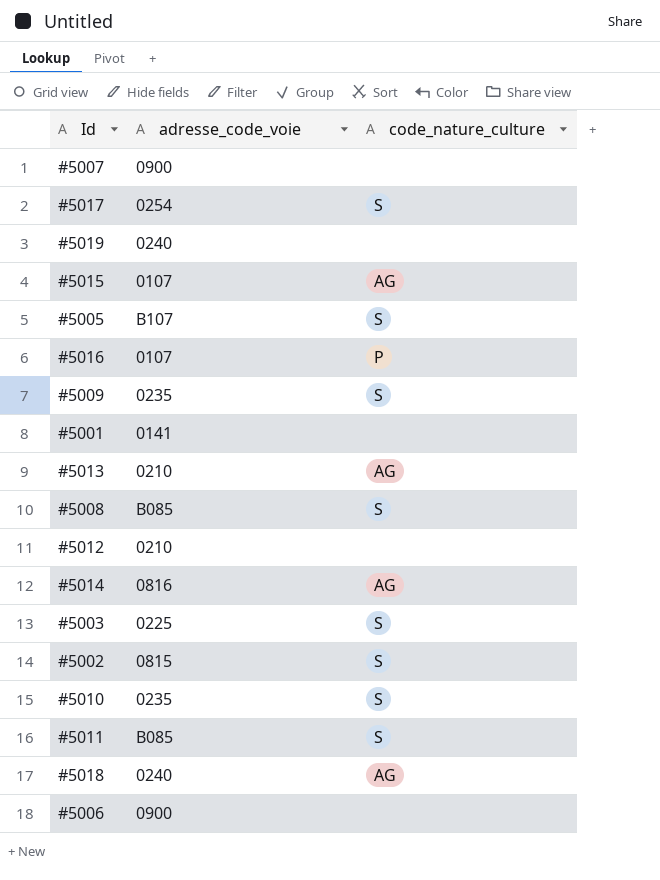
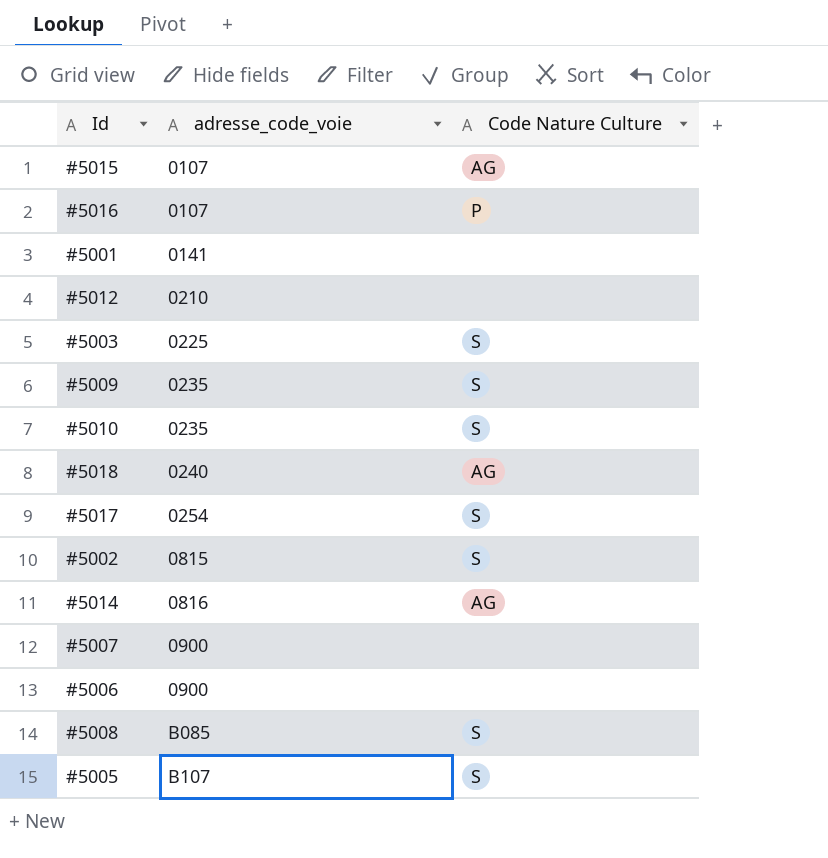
row order: none -> adresse_code_voie ascending
column name: code_nature_culture -> Code Nature Culture
row #5019: 0240 | none -> none
row #5013: 0210 | AG -> none
row #5011: B085 | S -> none

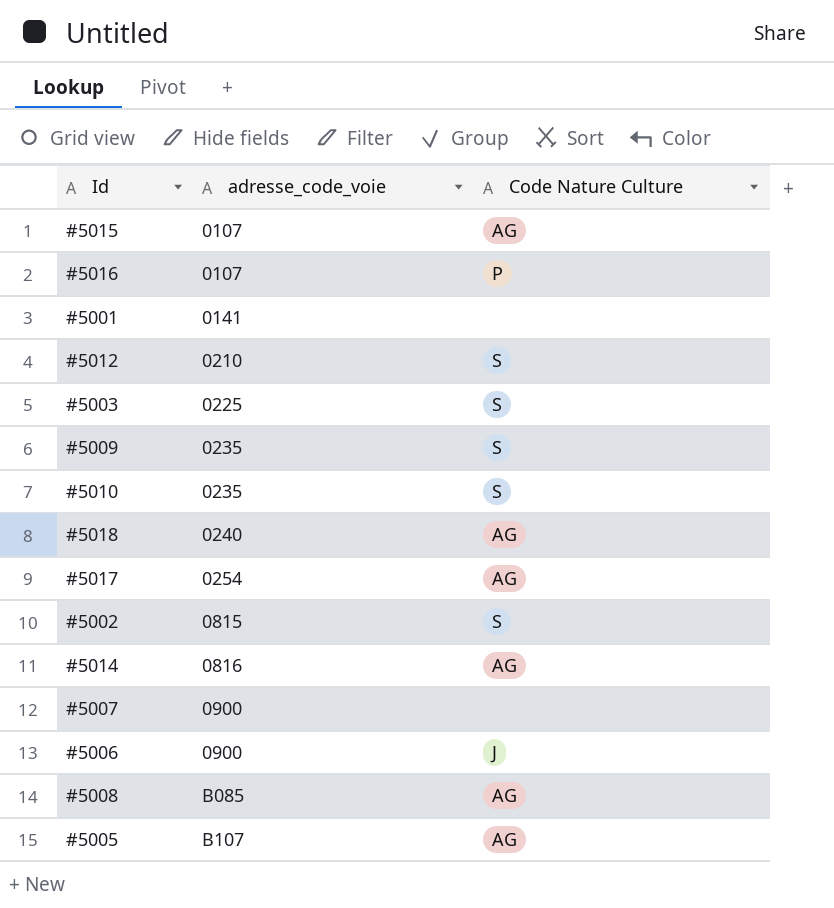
#5012 | Code Nature Culture: none -> S
#5017 | Code Nature Culture: S -> AG
#5006 | Code Nature Culture: none -> J
#5008 | Code Nature Culture: S -> AG
#5005 | Code Nature Culture: S -> AG

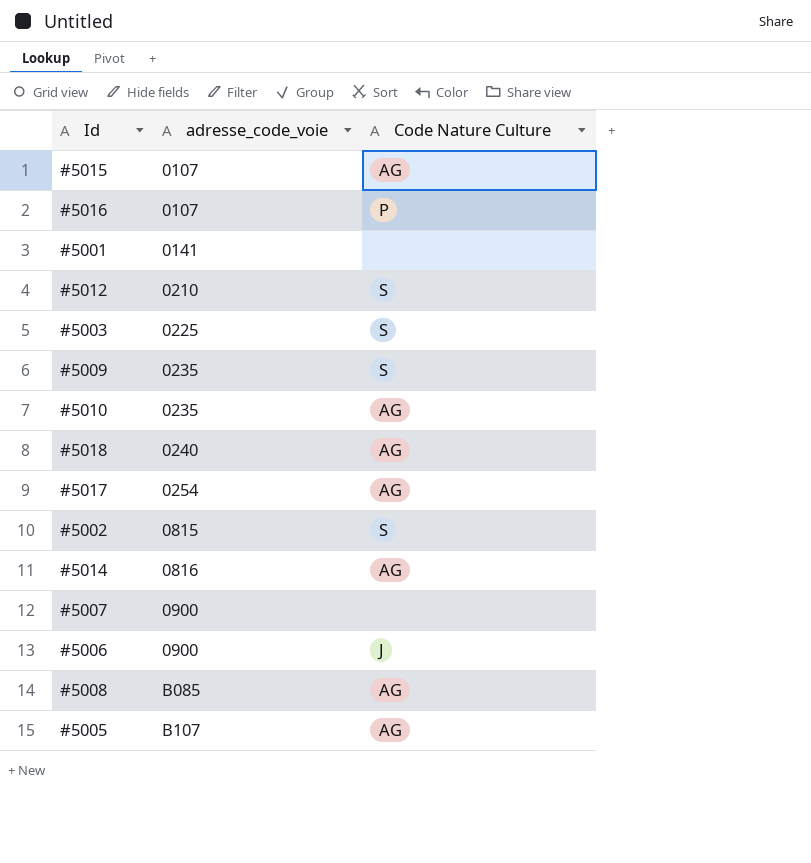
#5010 | Code Nature Culture: S -> AG

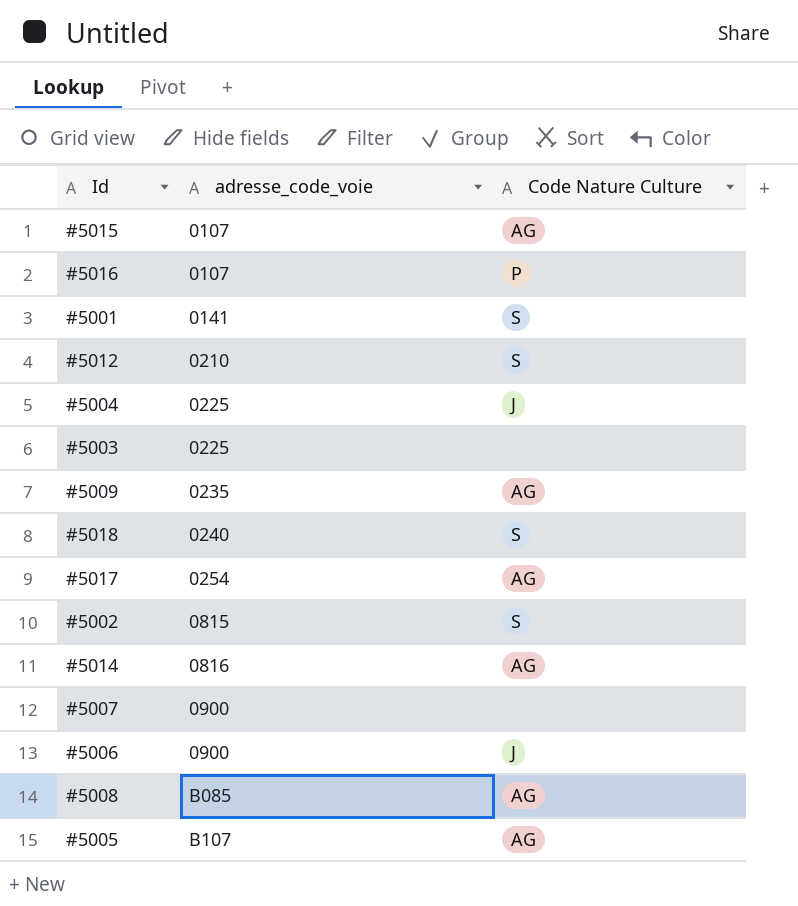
row #5010: 0235 | AG -> none
#5001 | Code Nature Culture: none -> S
row #5004: none -> 0225 | J
#5003 | Code Nature Culture: S -> none
#5009 | Code Nature Culture: S -> AG
#5018 | Code Nature Culture: AG -> S

